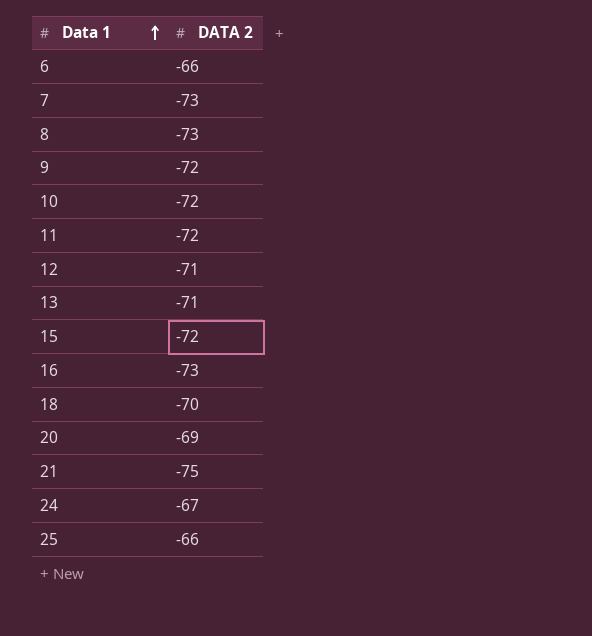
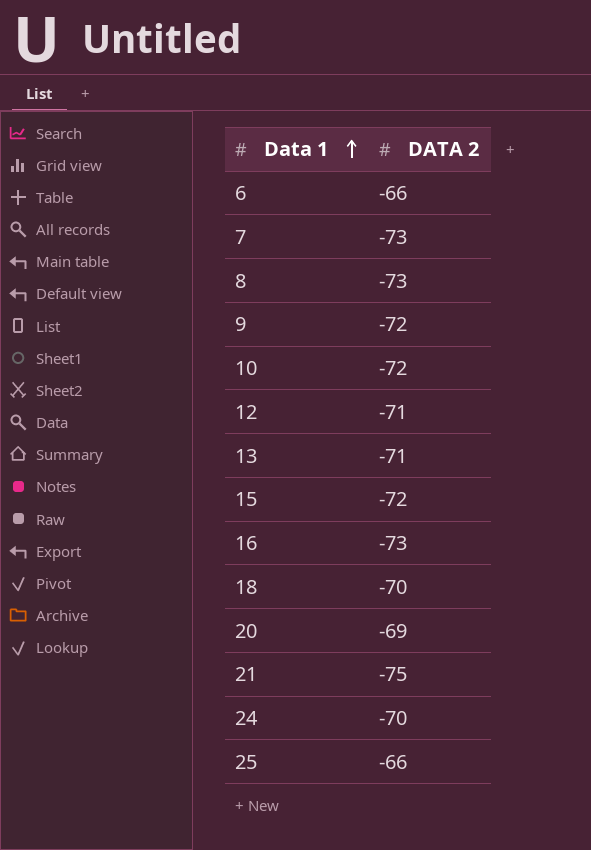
row 11: -72 -> none
24 | DATA 2: -67 -> -70

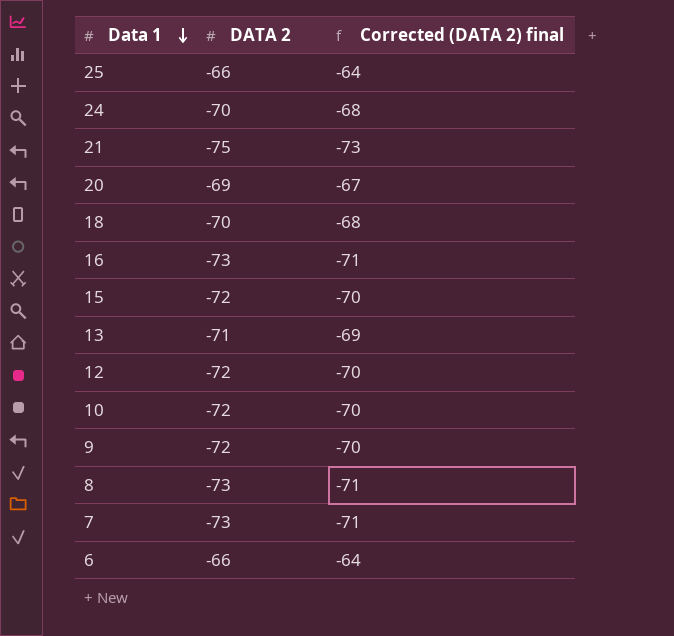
row order: Data 1 ascending -> Data 1 descending
column Corrected (DATA 2) final | formula: none -> [DATA 2] + 2
12 | DATA 2: -71 -> -72

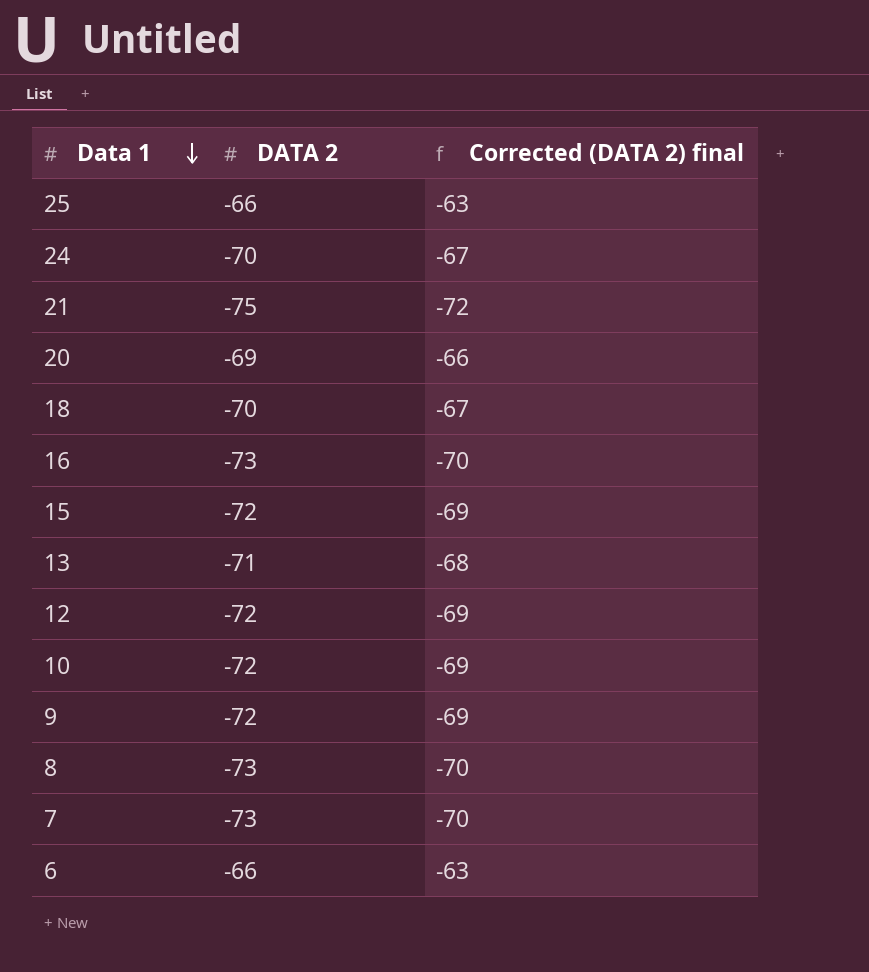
column Corrected (DATA 2) final | formula: [DATA 2] + 2 -> [DATA 2] + 3

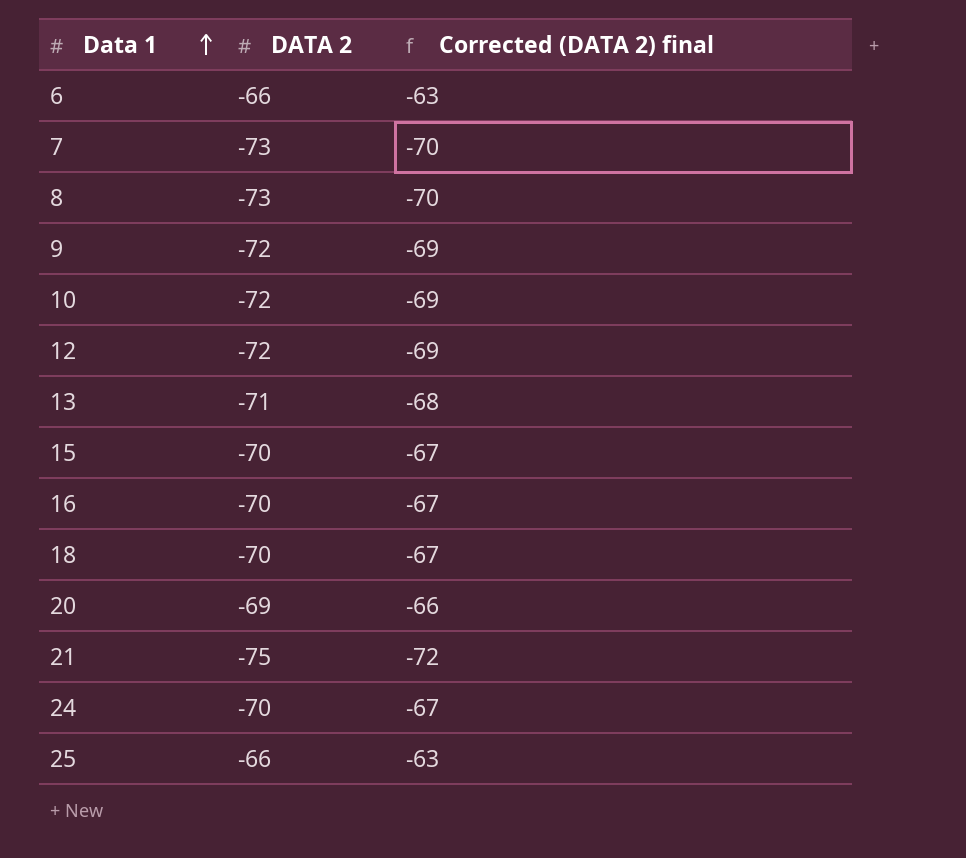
row order: Data 1 descending -> Data 1 ascending
15 | DATA 2: -72 -> -70
15 | Corrected (DATA 2) final: -69 -> -67
16 | DATA 2: -73 -> -70
16 | Corrected (DATA 2) final: -70 -> -67

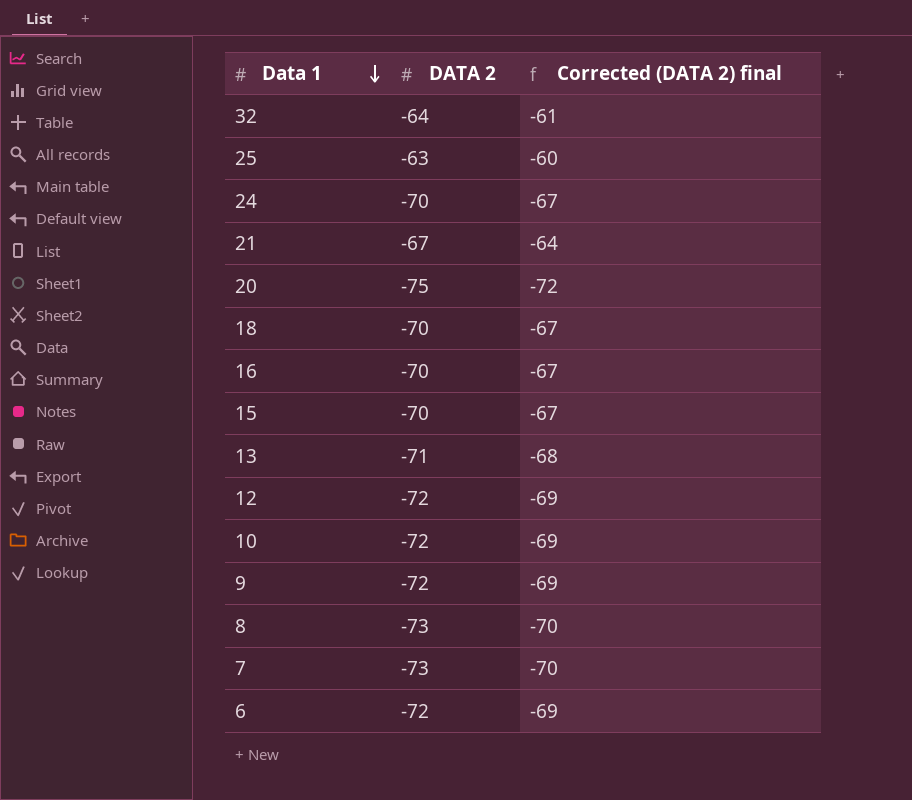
row order: Data 1 ascending -> Data 1 descending
row 32: none -> -64 | -61
25 | DATA 2: -66 -> -63
25 | Corrected (DATA 2) final: -63 -> -60
21 | DATA 2: -75 -> -67
21 | Corrected (DATA 2) final: -72 -> -64
20 | DATA 2: -69 -> -75
20 | Corrected (DATA 2) final: -66 -> -72
6 | DATA 2: -66 -> -72
6 | Corrected (DATA 2) final: -63 -> -69

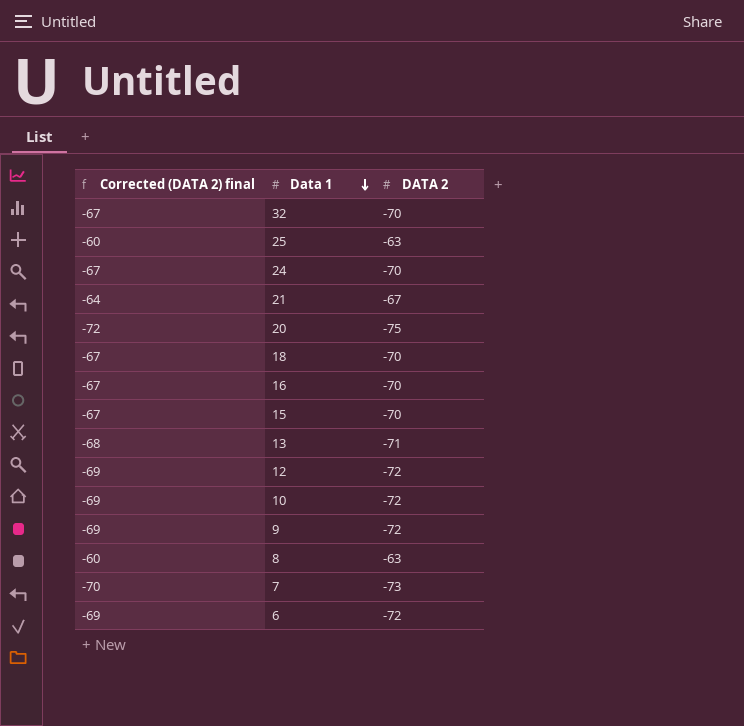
column Corrected (DATA 2) final | position: 3 -> 1
32 | Corrected (DATA 2) final: -61 -> -67
32 | DATA 2: -64 -> -70
8 | Corrected (DATA 2) final: -70 -> -60
8 | DATA 2: -73 -> -63

